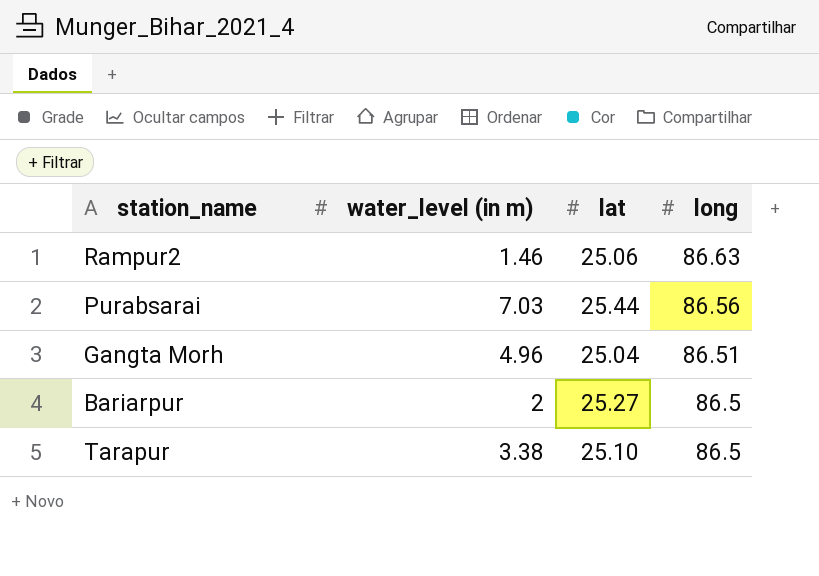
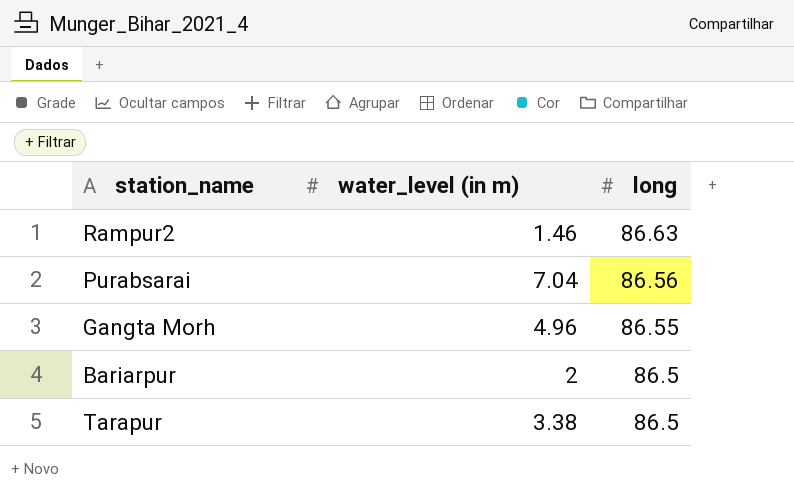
column lat | position: 3 -> none
Purabsarai | water_level (in m): 7.03 -> 7.04
Gangta Morh | long: 86.51 -> 86.55

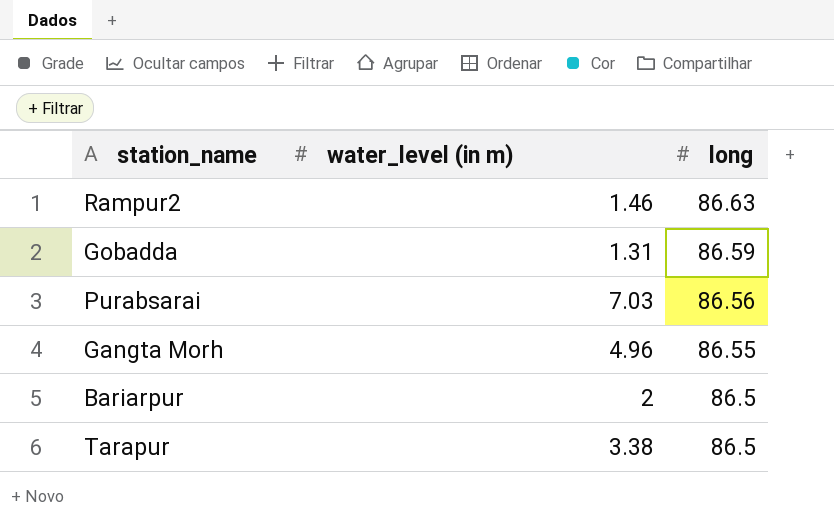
row Gobadda: none -> 1.31 | 86.59
Purabsarai | water_level (in m): 7.04 -> 7.03

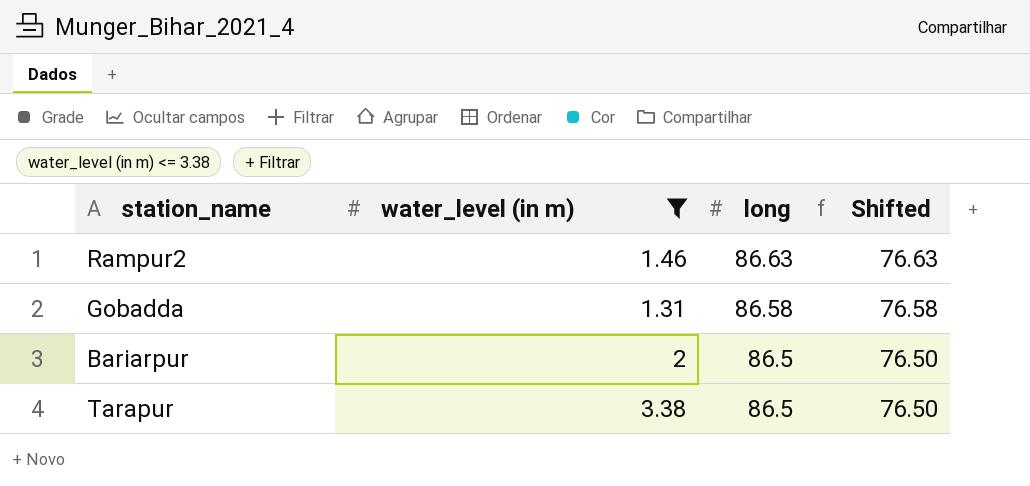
filter: none -> water_level (in m) <= 3.38
column Shifted | formula: none -> [long] - 10
Gobadda | long: 86.59 -> 86.58

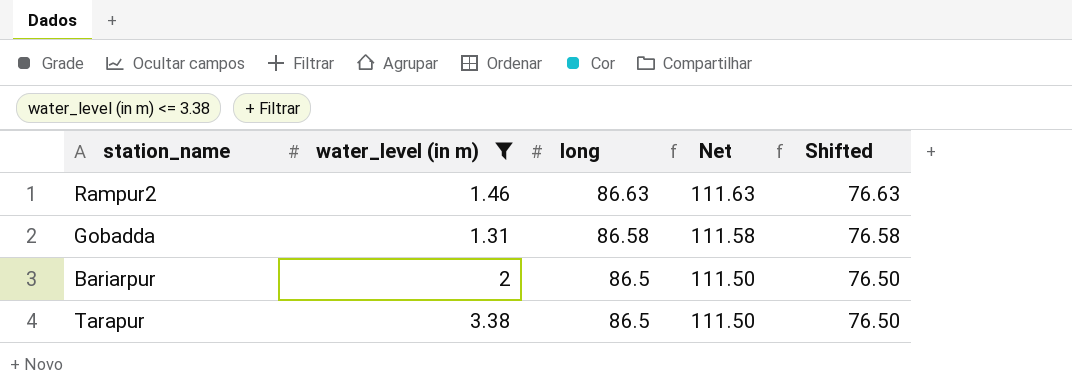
column Net | formula: none -> [long] + 25

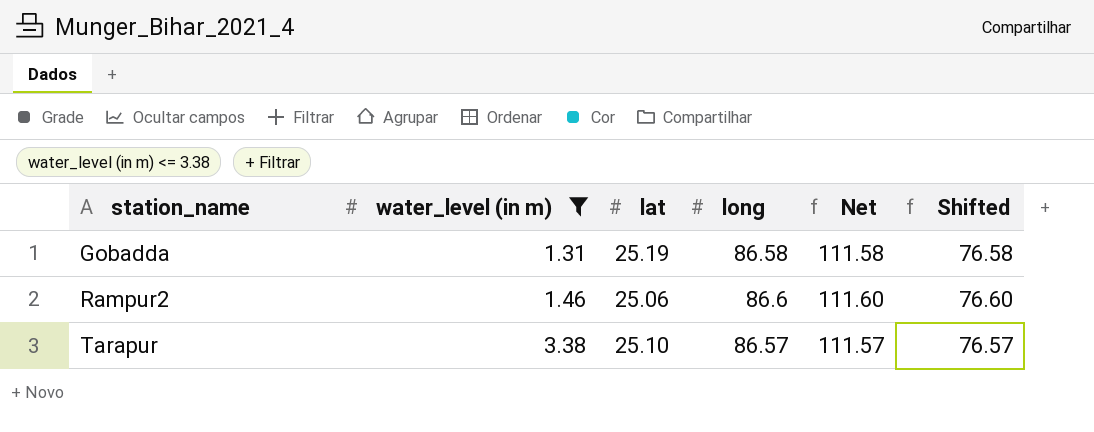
row order: long descending -> station_name ascending
column lat | position: none -> 3
row Bariarpur: 2 | 86.5 | 111.50 | 76.50 -> none
Rampur2 | long: 86.63 -> 86.6
Rampur2 | Net: 111.63 -> 111.60
Rampur2 | Shifted: 76.63 -> 76.60
Tarapur | long: 86.5 -> 86.57
Tarapur | Net: 111.50 -> 111.57
Tarapur | Shifted: 76.50 -> 76.57

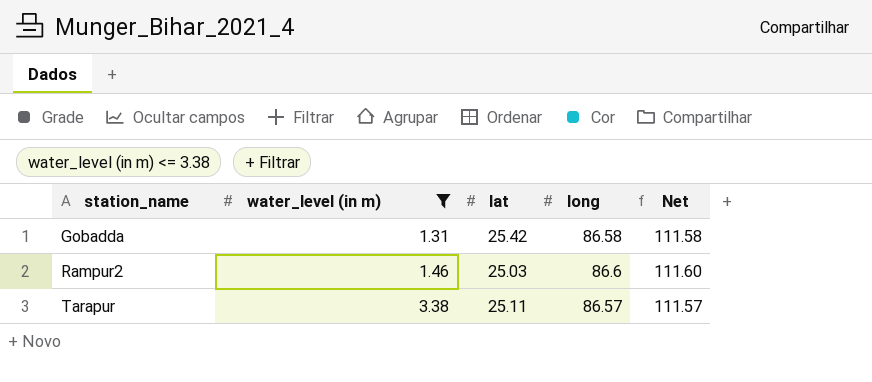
column Shifted | formula: [long] - 10 -> none
Gobadda | lat: 25.19 -> 25.42
Rampur2 | lat: 25.06 -> 25.03
Tarapur | lat: 25.10 -> 25.11

